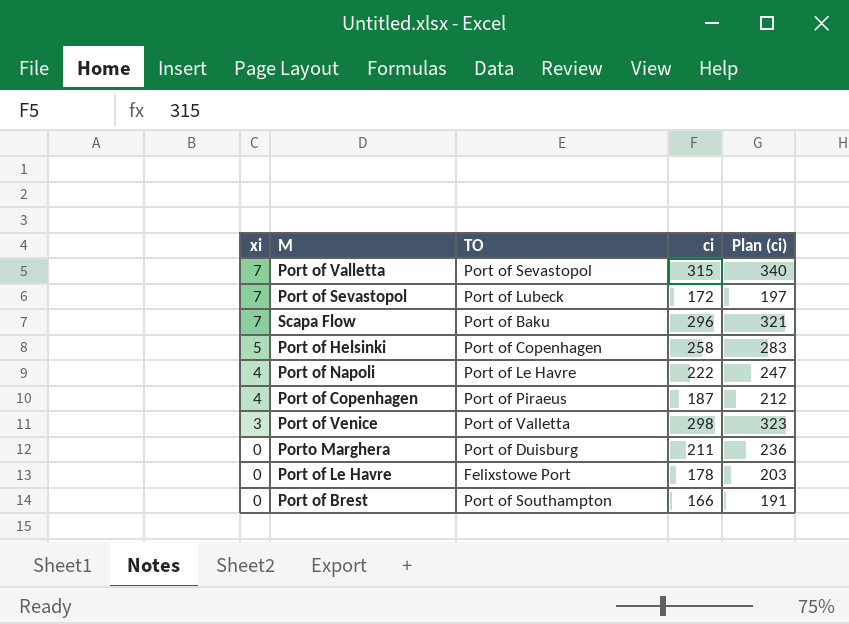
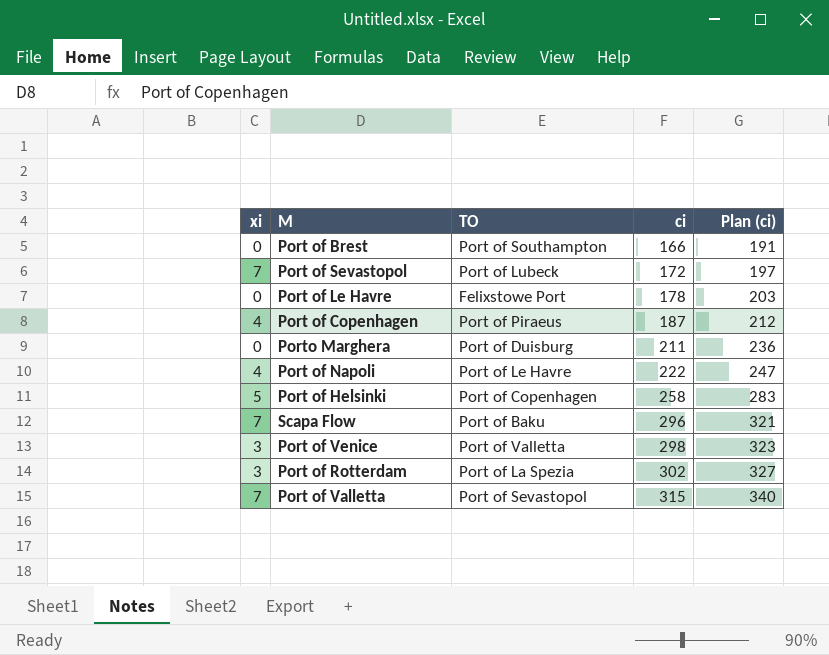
row order: xi descending -> ci ascending
row Port of Rotterdam: none -> 3 | Port of La Spezia | 302 | 327

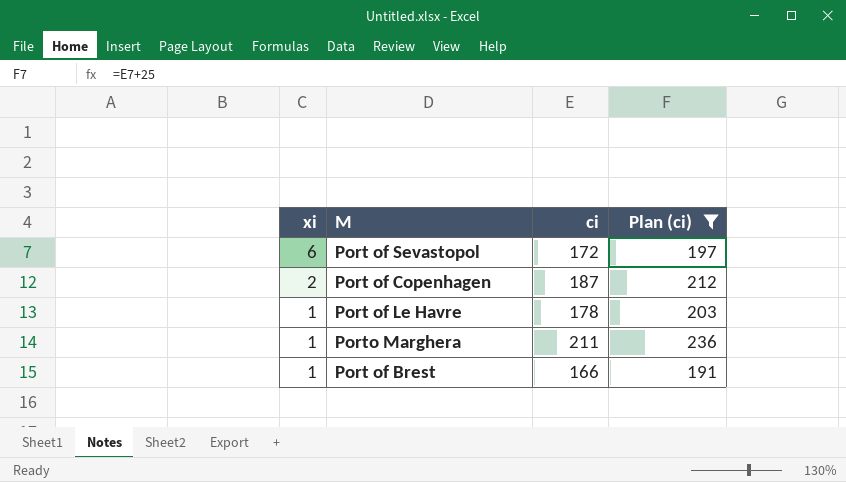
filter: none -> Plan (ci) <= 236
row order: ci ascending -> xi descending
column TO | position: 3 -> none
Port of Sevastopol | xi: 7 -> 6
Port of Copenhagen | xi: 4 -> 2
Port of Le Havre | xi: 0 -> 1
Porto Marghera | xi: 0 -> 1
Port of Brest | xi: 0 -> 1

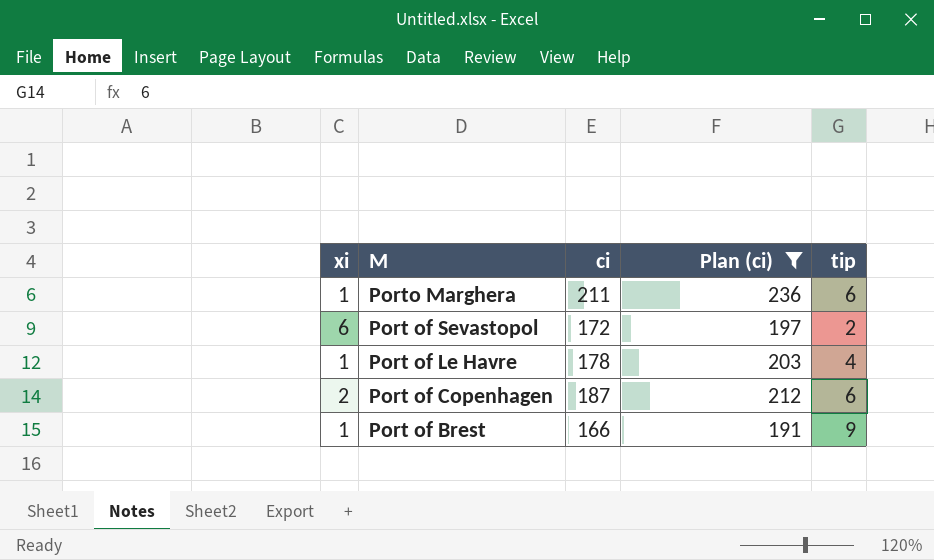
row order: xi descending -> M descending
column tip | position: none -> 5

